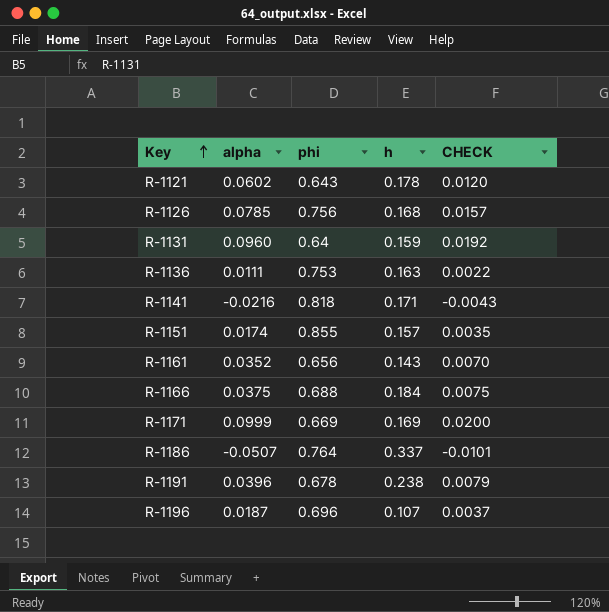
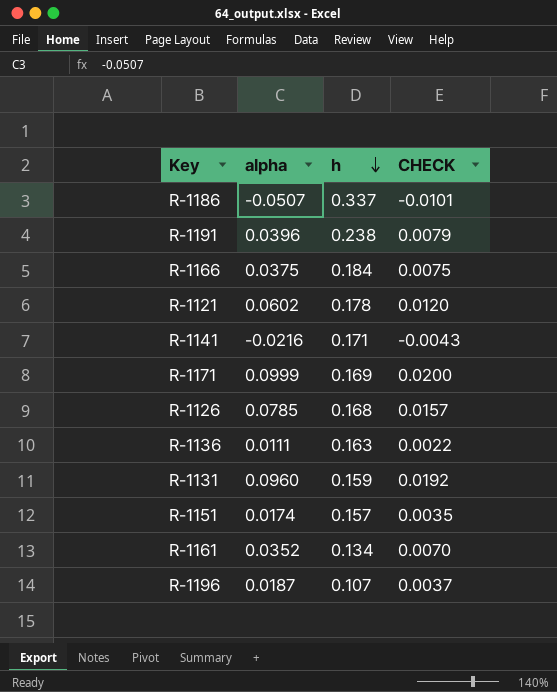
row order: Key ascending -> h descending
column phi | position: 3 -> none
R-1161 | h: 0.143 -> 0.134

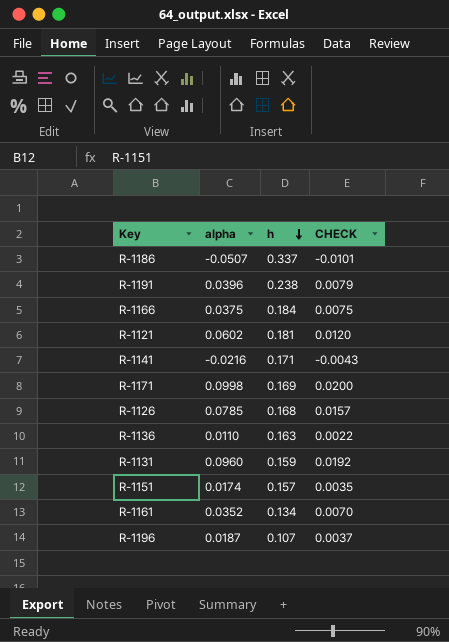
R-1121 | h: 0.178 -> 0.181
R-1171 | alpha: 0.0999 -> 0.0998
R-1136 | alpha: 0.0111 -> 0.0110

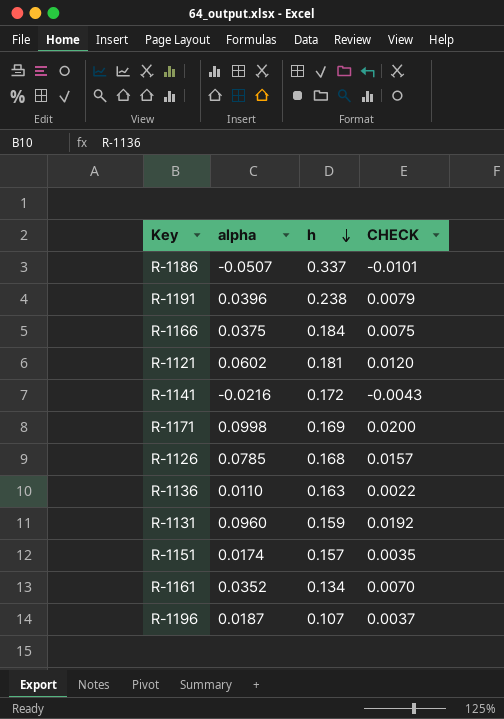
R-1141 | h: 0.171 -> 0.172

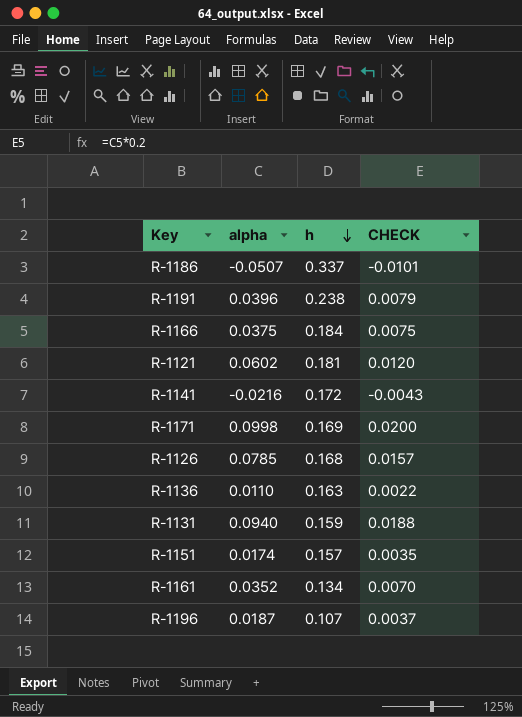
R-1131 | alpha: 0.0960 -> 0.0940
R-1131 | CHECK: 0.0192 -> 0.0188

